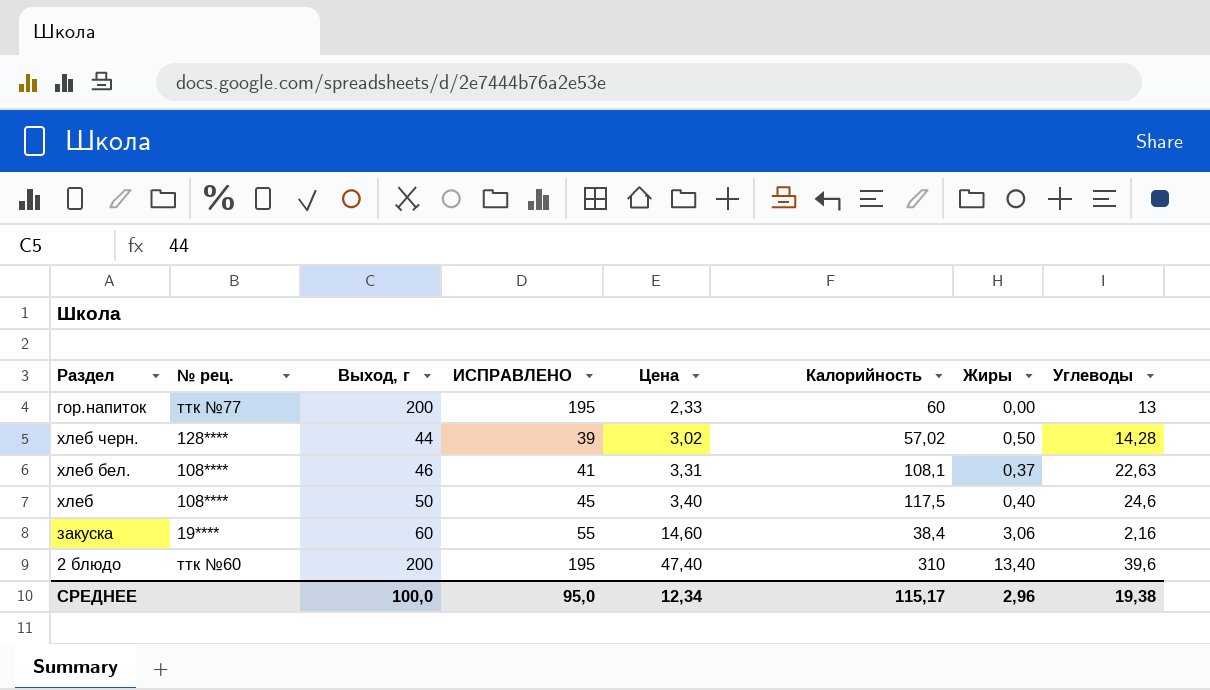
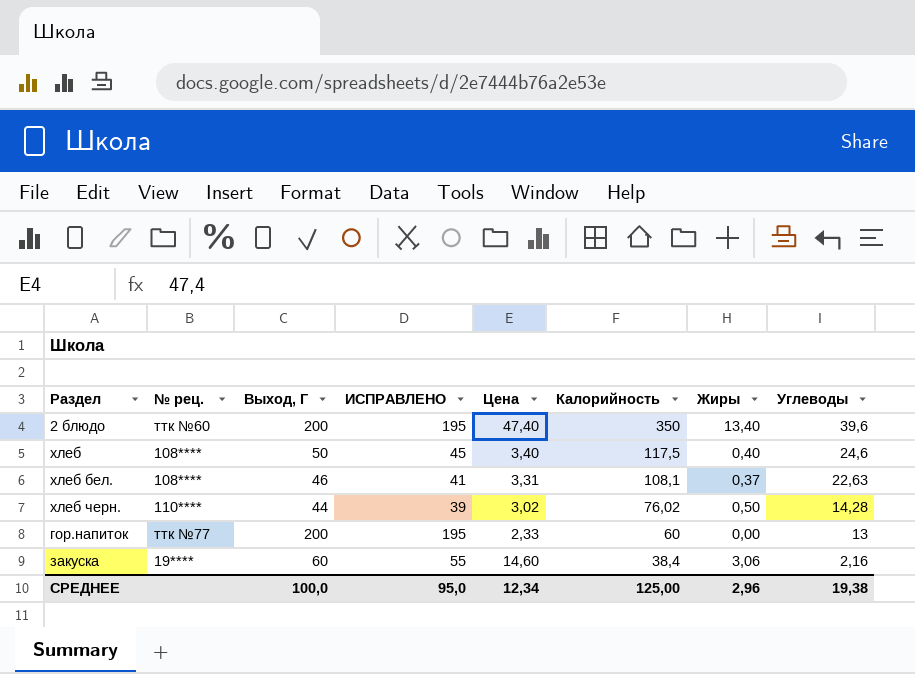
row order: Цена ascending -> Калорийность descending
column name: Выход, г -> Выход, Г
2 блюдо | Калорийность: 310 -> 350
хлеб черн. | № рец.: 128**** -> 110****
хлеб черн. | Калорийность: 57,02 -> 76,02
СРЕДНЕЕ | Калорийность: 115,17 -> 125,00

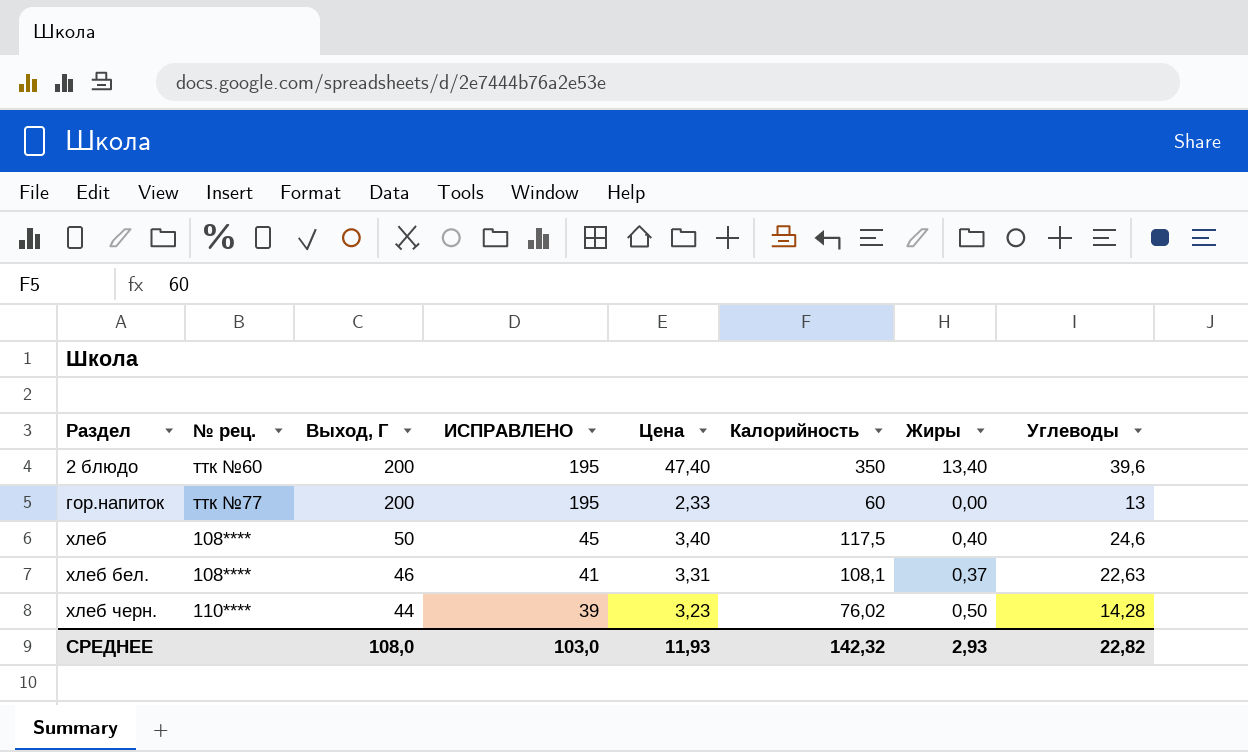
row order: Калорийность descending -> Раздел ascending
row закуска: 19**** | 60 | 55 | 14,60 | 38,4 | 3,06 | 2,16 -> none
хлеб черн. | Цена: 3,02 -> 3,23
СРЕДНЕЕ | Выход, Г: 100,0 -> 108,0
СРЕДНЕЕ | ИСПРАВЛЕНО: 95,0 -> 103,0
СРЕДНЕЕ | Цена: 12,34 -> 11,93
СРЕДНЕЕ | Калорийность: 125,00 -> 142,32
СРЕДНЕЕ | Жиры: 2,96 -> 2,93
СРЕДНЕЕ | Углеводы: 19,38 -> 22,82

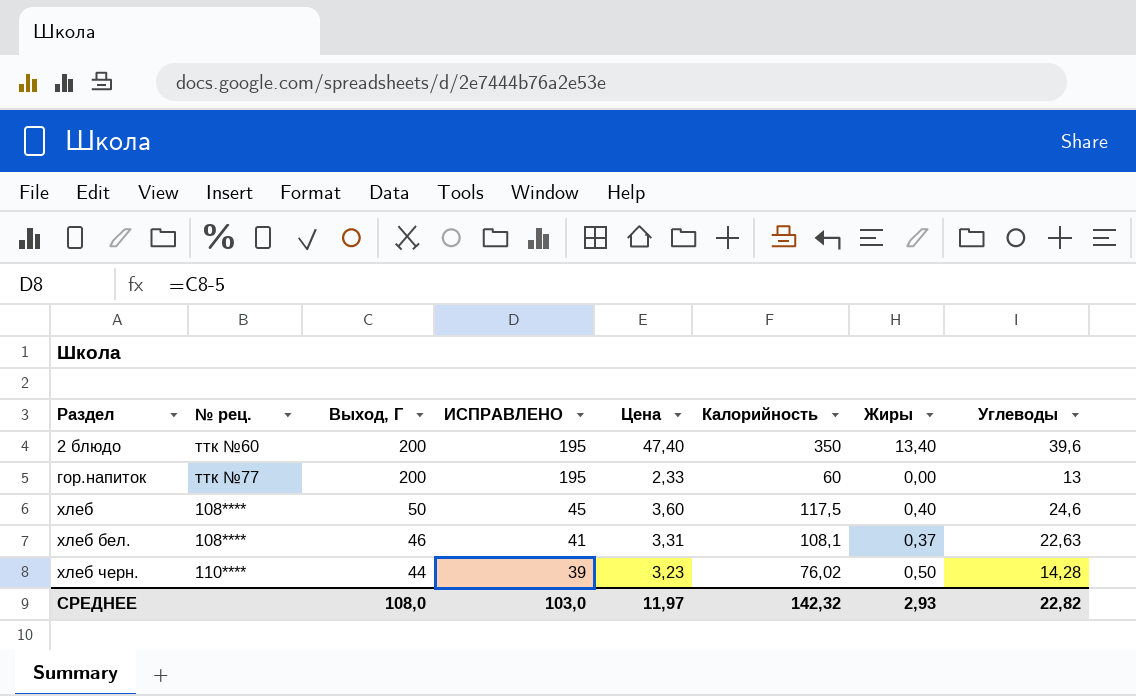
хлеб | Цена: 3,40 -> 3,60
СРЕДНЕЕ | Цена: 11,93 -> 11,97

